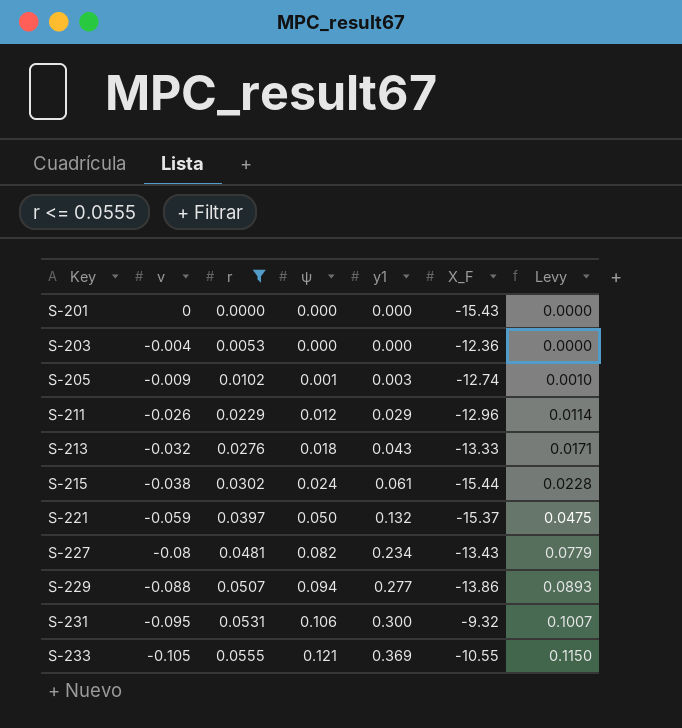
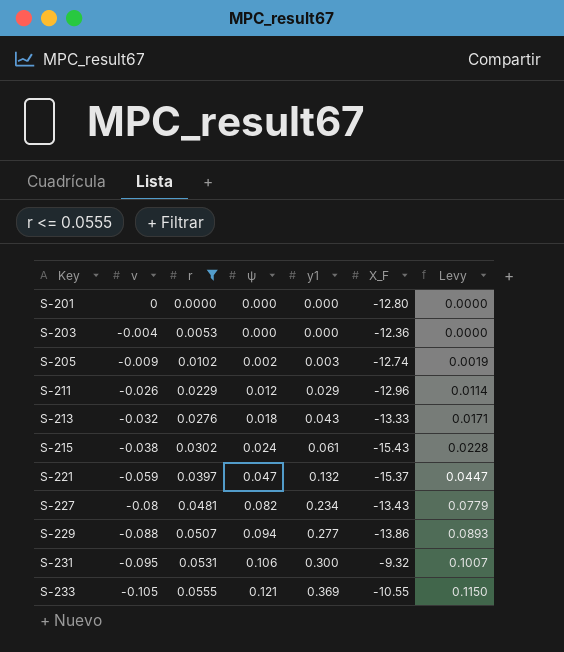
S-201 | X_F: -15.43 -> -12.80
S-205 | ψ: 0.001 -> 0.002
S-205 | Levy: 0.0010 -> 0.0019
S-215 | X_F: -15.44 -> -15.43
S-221 | ψ: 0.050 -> 0.047
S-221 | Levy: 0.0475 -> 0.0447

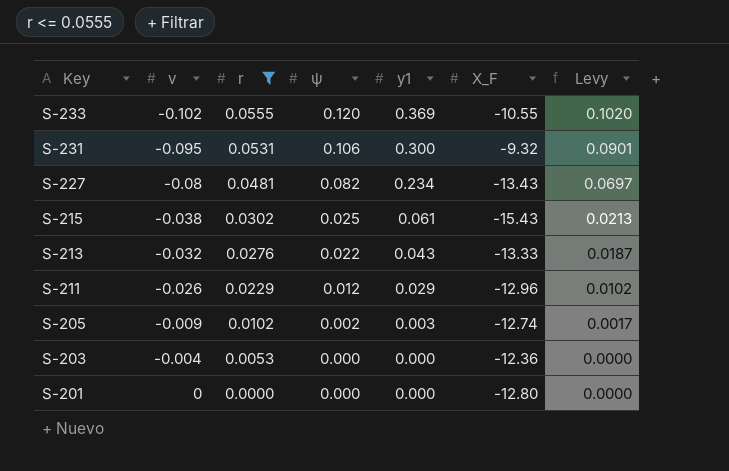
row order: Key ascending -> Key descending
column Levy | formula: [ψ] * 0.95 -> [ψ] * 0.85
row S-221: -0.059 | 0.0397 | 0.047 | 0.132 | -15.37 | 0.0447 -> none
row S-229: -0.088 | 0.0507 | 0.094 | 0.277 | -13.86 | 0.0893 -> none
S-233 | v: -0.105 -> -0.102
S-233 | ψ: 0.121 -> 0.120
S-215 | ψ: 0.024 -> 0.025
S-213 | ψ: 0.018 -> 0.022

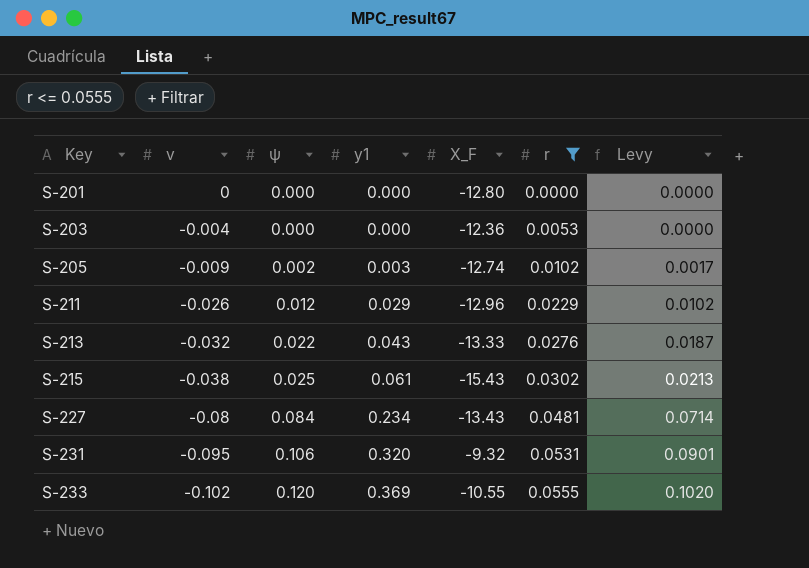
row order: Key descending -> Key ascending
column r | position: 3 -> 6
S-227 | ψ: 0.082 -> 0.084
S-227 | Levy: 0.0697 -> 0.0714
S-231 | y1: 0.300 -> 0.320

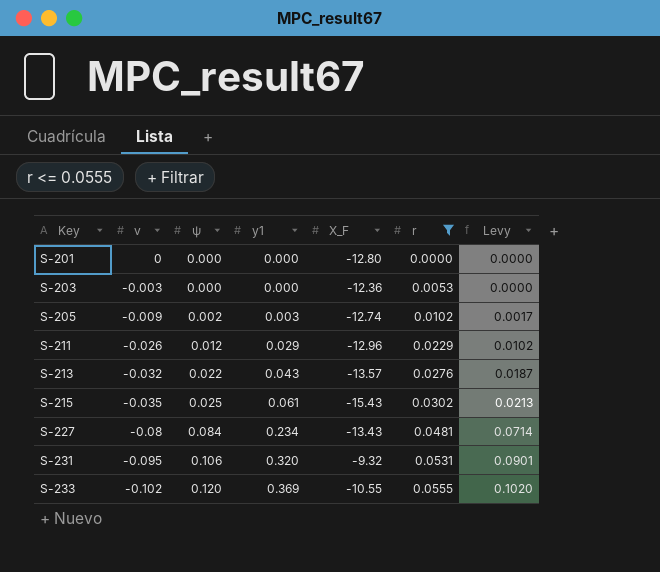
S-203 | v: -0.004 -> -0.003
S-213 | X_F: -13.33 -> -13.57
S-215 | v: -0.038 -> -0.035

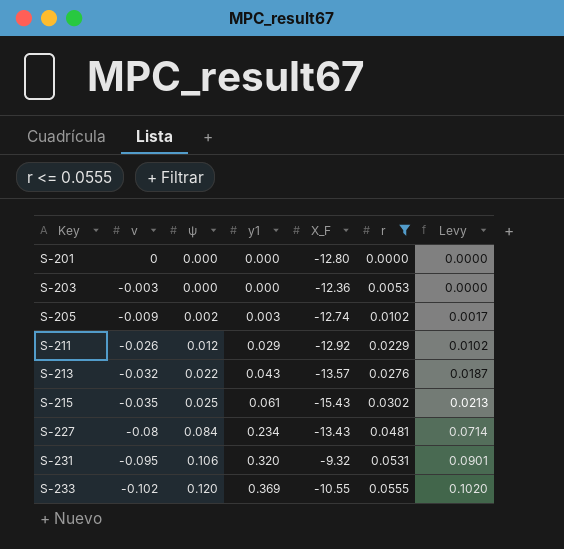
S-211 | X_F: -12.96 -> -12.92

